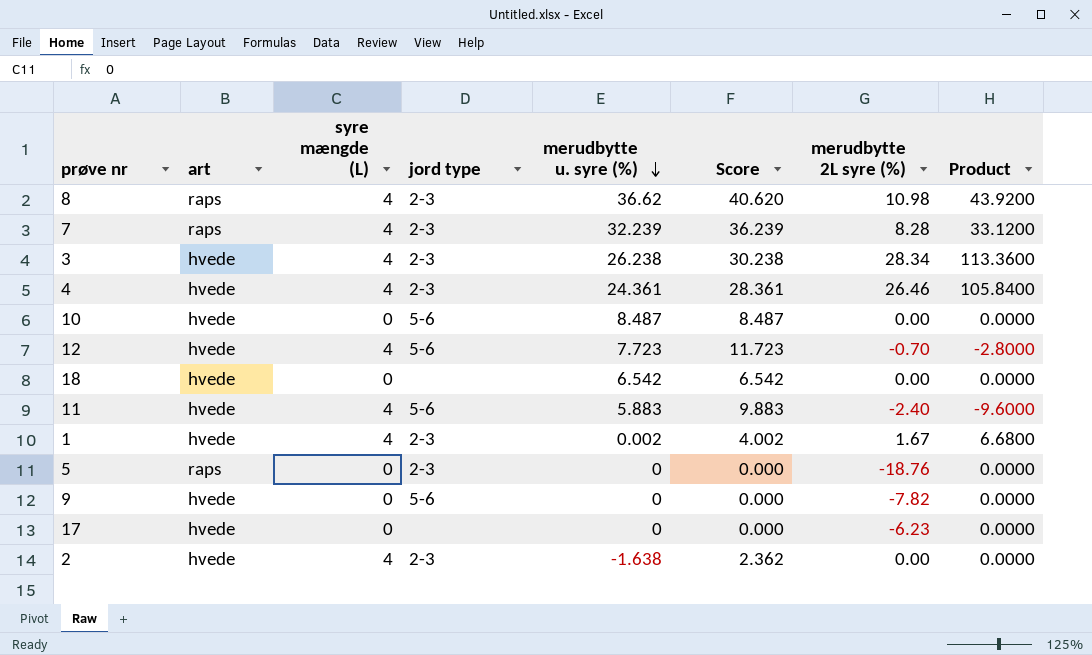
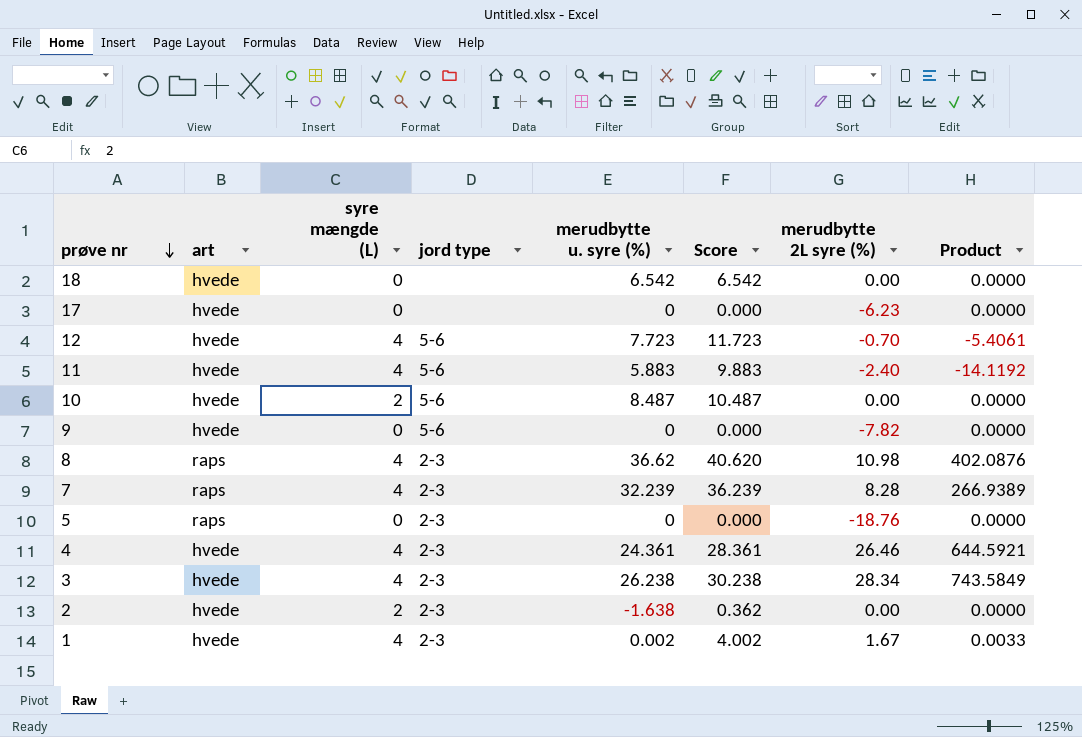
row order: merudbytte u. syre (%) descending -> prøve nr descending
column Product | formula: [syre mængde (L)] * [merudbytte 2L syre (%)] -> [merudbytte u. syre (%)] * [merudbytte 2L syre (%)]
10 | syre mængde (L): 0 -> 2
10 | Score: 8.487 -> 10.487
2 | syre mængde (L): 4 -> 2
2 | Score: 2.362 -> 0.362

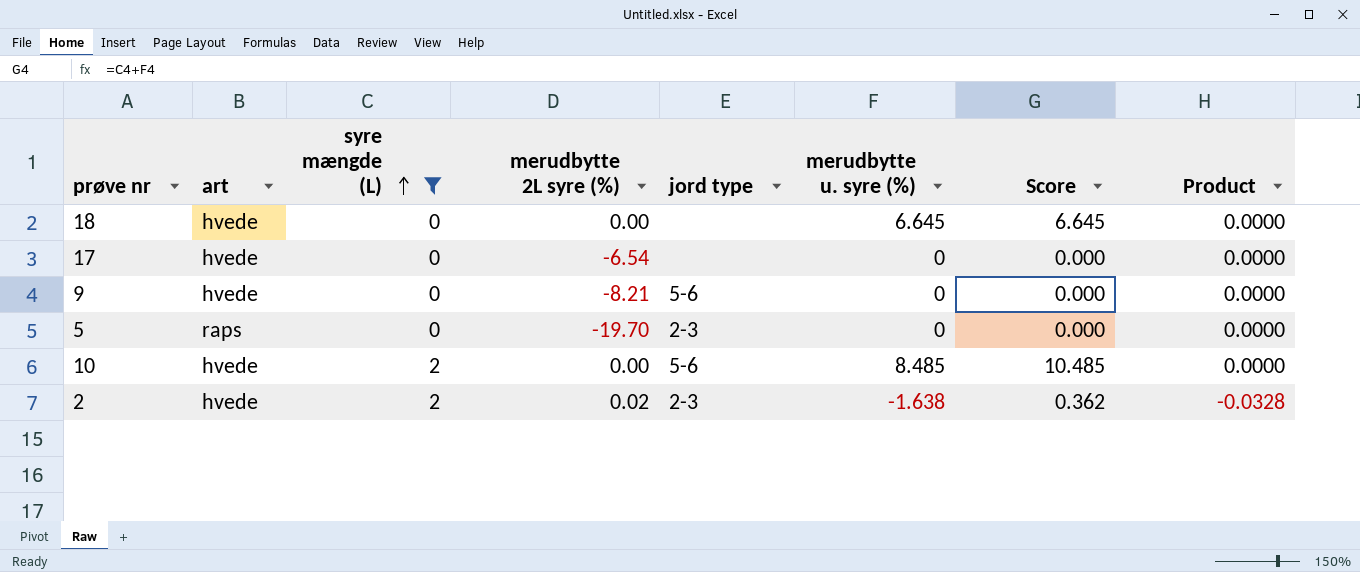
filter: none -> syre mængde (L) != 4
row order: prøve nr descending -> syre mængde (L) ascending
column merudbytte 2L syre (%) | position: 7 -> 4
18 | merudbytte u. syre (%): 6.542 -> 6.645
18 | Score: 6.542 -> 6.645
17 | merudbytte 2L syre (%): -6.23 -> -6.54
9 | merudbytte 2L syre (%): -7.82 -> -8.21
5 | merudbytte 2L syre (%): -18.76 -> -19.70
10 | merudbytte u. syre (%): 8.487 -> 8.485
10 | Score: 10.487 -> 10.485
2 | merudbytte 2L syre (%): 0.00 -> 0.02
2 | Product: 0.0000 -> -0.0328

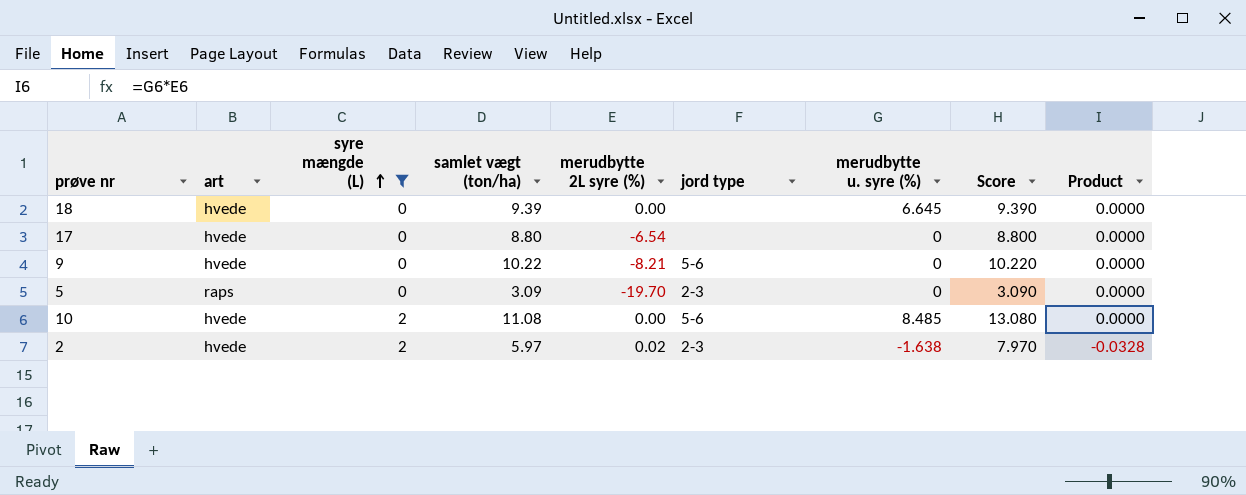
column samlet vægt (ton/ha) | position: none -> 4
column Score | formula: [syre mængde (L)] + [merudbytte u. syre (%)] -> [syre mængde (L)] + [samlet vægt (ton/ha)]

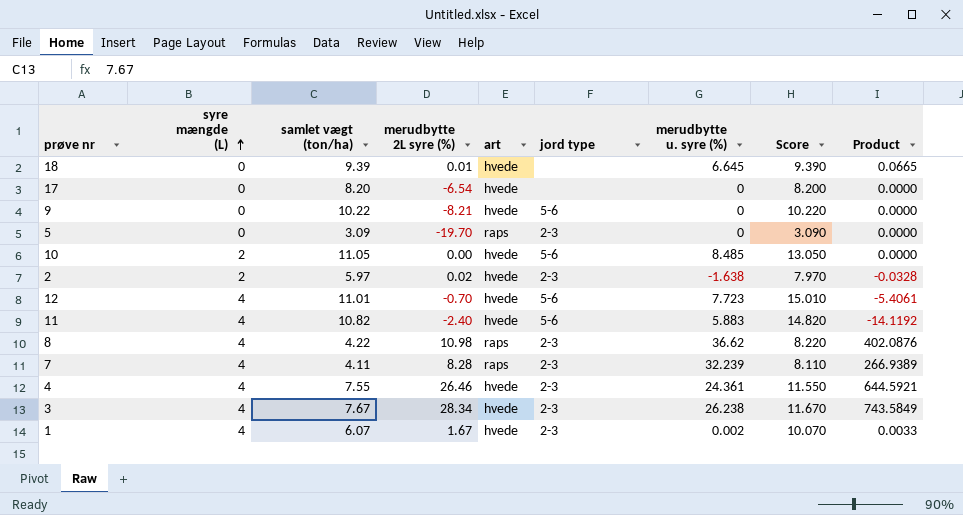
filter: syre mængde (L) != 4 -> none
column art | position: 2 -> 5
18 | merudbytte 2L syre (%): 0.00 -> 0.01
18 | Product: 0.0000 -> 0.0665
17 | samlet vægt (ton/ha): 8.80 -> 8.20
17 | Score: 8.800 -> 8.200
10 | samlet vægt (ton/ha): 11.08 -> 11.05
10 | Score: 13.080 -> 13.050

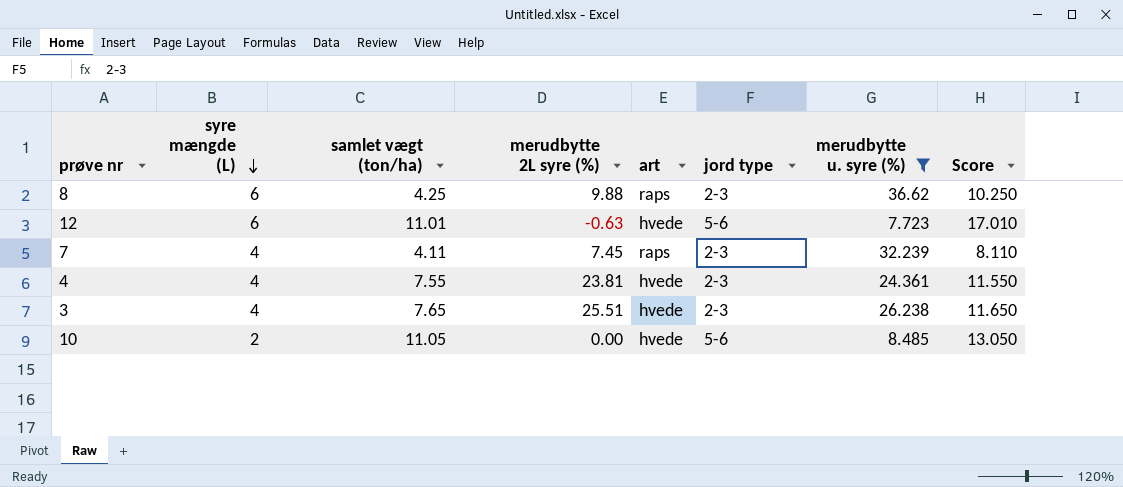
filter: none -> merudbytte u. syre (%) >= 7.723
row order: syre mængde (L) ascending -> syre mængde (L) descending
column Product | formula: [merudbytte 2L syre (%)] * [merudbytte u. syre (%)] -> none
8 | syre mængde (L): 4 -> 6
8 | samlet vægt (ton/ha): 4.22 -> 4.25
8 | merudbytte 2L syre (%): 10.98 -> 9.88
8 | Score: 8.220 -> 10.250
12 | syre mængde (L): 4 -> 6
12 | merudbytte 2L syre (%): -0.70 -> -0.63
12 | Score: 15.010 -> 17.010
7 | merudbytte 2L syre (%): 8.28 -> 7.45
4 | merudbytte 2L syre (%): 26.46 -> 23.81
3 | samlet vægt (ton/ha): 7.67 -> 7.65
3 | merudbytte 2L syre (%): 28.34 -> 25.51
3 | Score: 11.670 -> 11.650

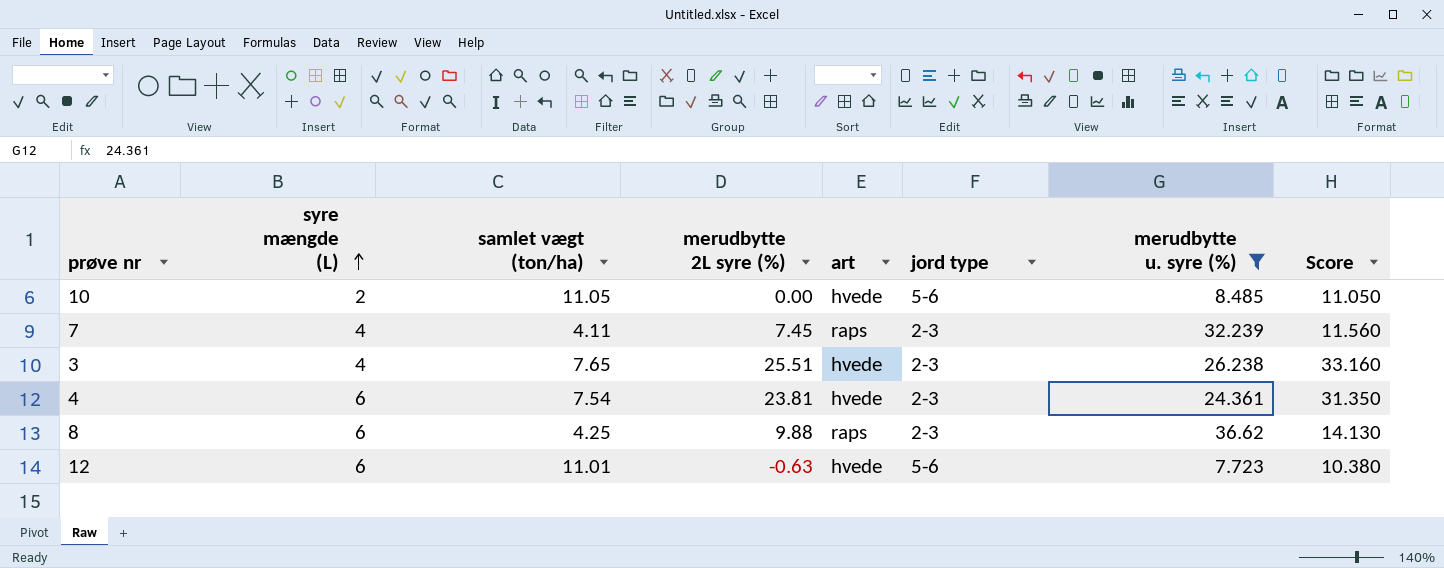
row order: syre mængde (L) descending -> syre mængde (L) ascending
column Score | formula: [syre mængde (L)] + [samlet vægt (ton/ha)] -> [samlet vægt (ton/ha)] + [merudbytte 2L syre (%)]
4 | syre mængde (L): 4 -> 6
4 | samlet vægt (ton/ha): 7.55 -> 7.54

